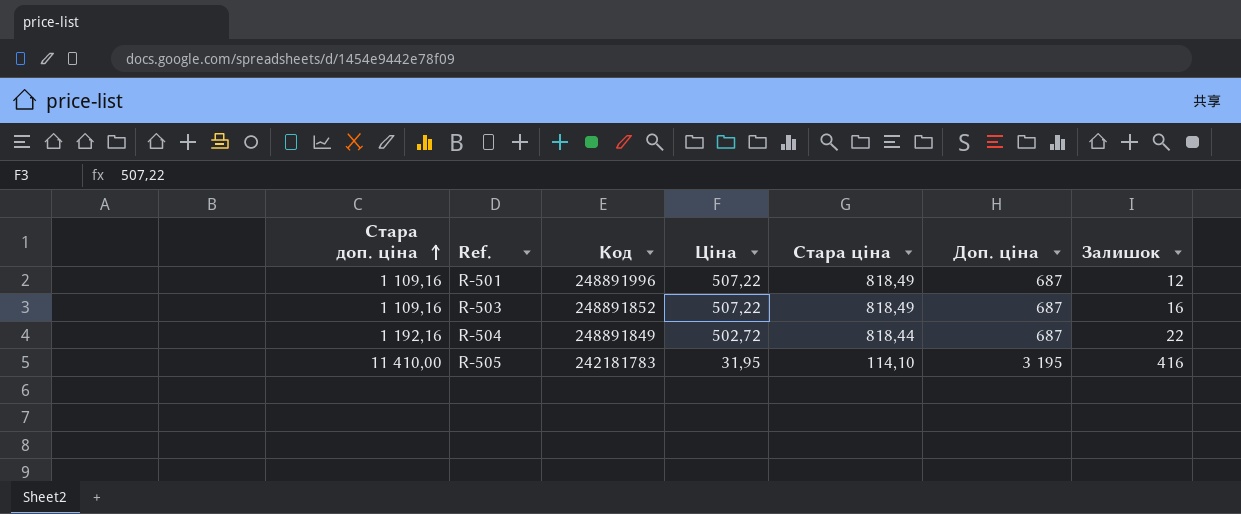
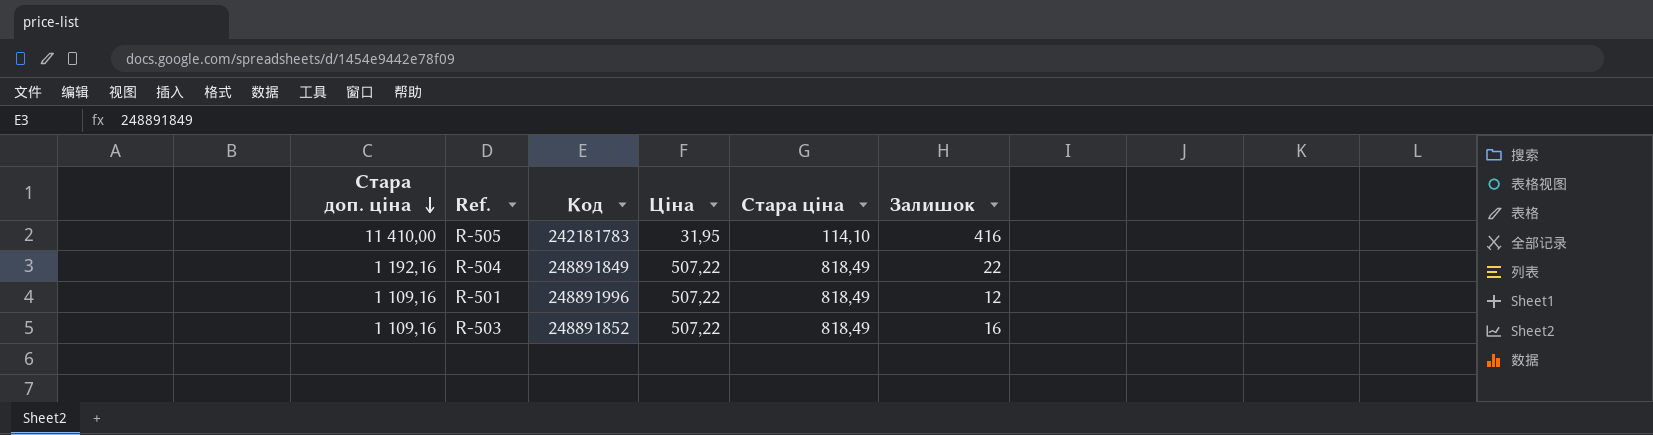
row order: Стара доп. ціна ascending -> Стара доп. ціна descending
column Доп. ціна | position: 6 -> none
R-504 | Ціна: 502,72 -> 507,22
R-504 | Стара ціна: 818,44 -> 818,49

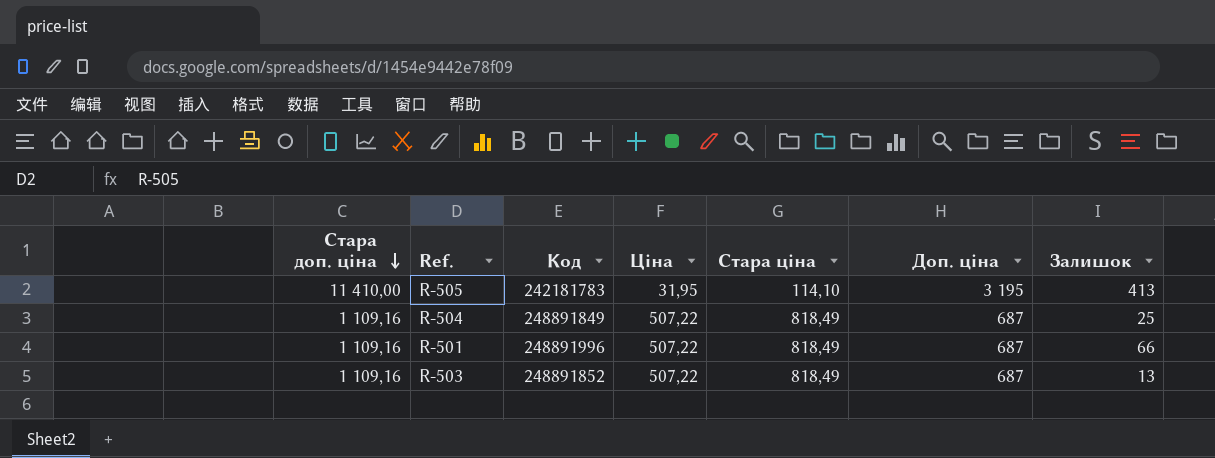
column Доп. ціна | position: none -> 6
R-505 | Залишок: 416 -> 413
R-504 | Стара доп. ціна: 1 192,16 -> 1 109,16
R-504 | Залишок: 22 -> 25
R-501 | Залишок: 12 -> 66
R-503 | Залишок: 16 -> 13

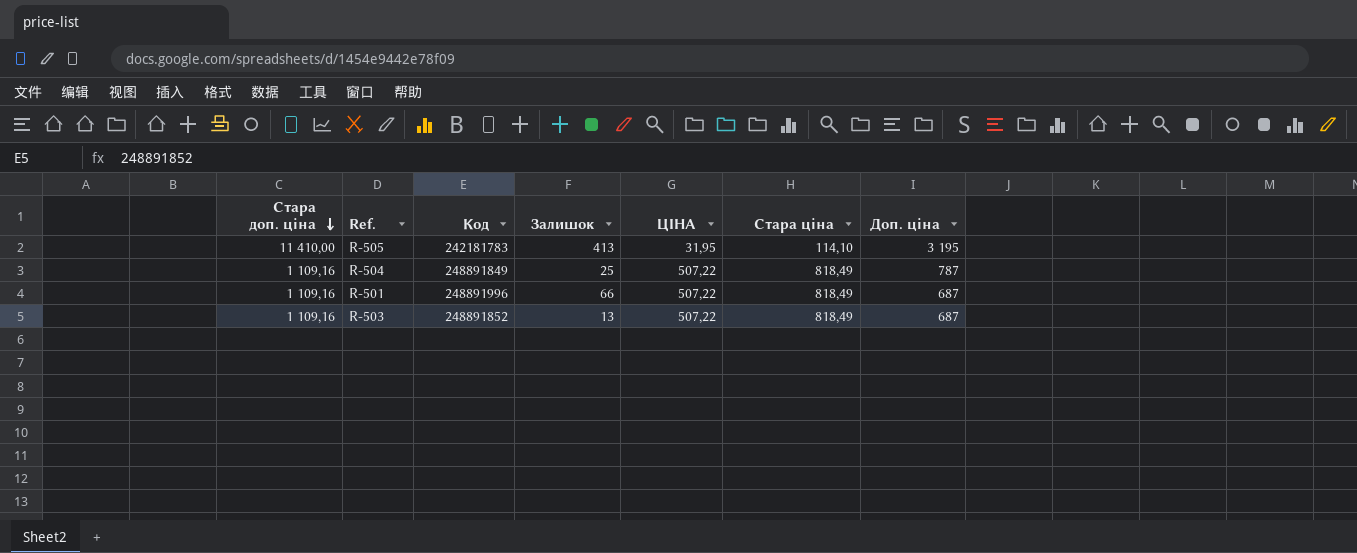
column Залишок | position: 7 -> 4
column name: Ціна -> ЦІНА
R-504 | Доп. ціна: 687 -> 787

